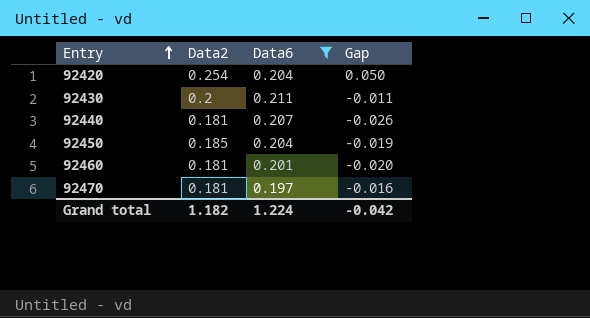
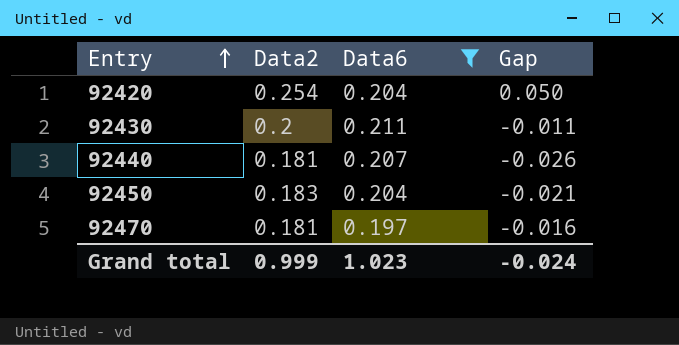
row 92460: 0.181 | 0.201 | -0.020 -> none
92450 | Data2: 0.185 -> 0.183
92450 | Gap: -0.019 -> -0.021
Grand total | Data2: 1.182 -> 0.999
Grand total | Data6: 1.224 -> 1.023
Grand total | Gap: -0.042 -> -0.024

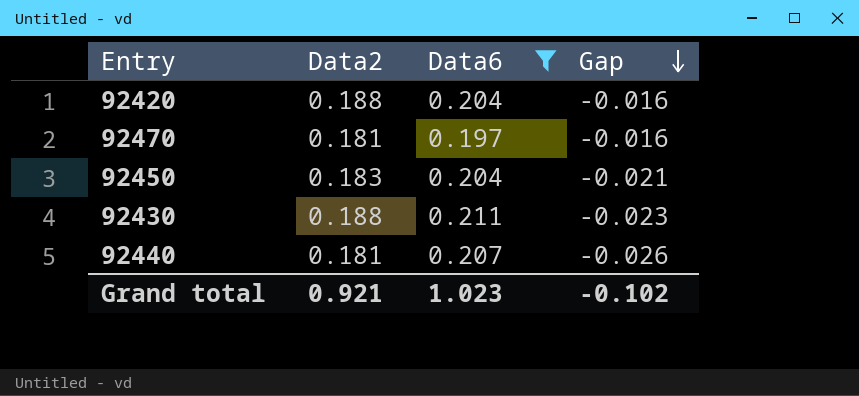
row order: Entry ascending -> Gap descending
92420 | Data2: 0.254 -> 0.188
92420 | Gap: 0.050 -> -0.016
92430 | Data2: 0.2 -> 0.188
92430 | Gap: -0.011 -> -0.023
Grand total | Data2: 0.999 -> 0.921
Grand total | Gap: -0.024 -> -0.102

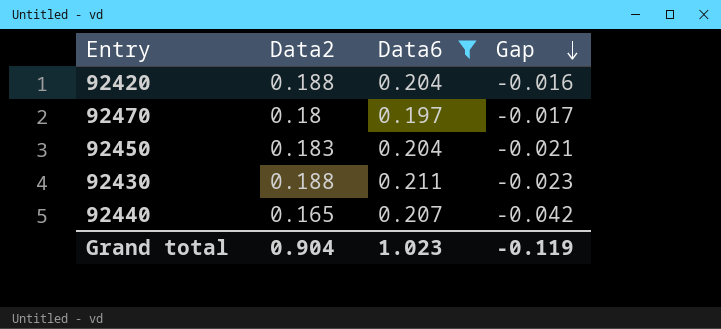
92470 | Data2: 0.181 -> 0.18
92470 | Gap: -0.016 -> -0.017
92440 | Data2: 0.181 -> 0.165
92440 | Gap: -0.026 -> -0.042
Grand total | Data2: 0.921 -> 0.904
Grand total | Gap: -0.102 -> -0.119

